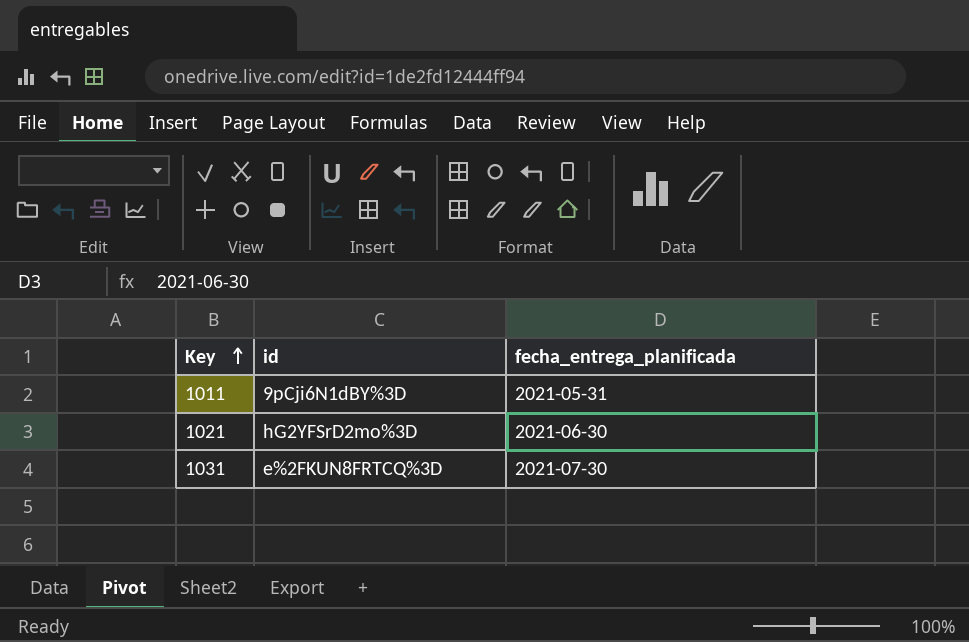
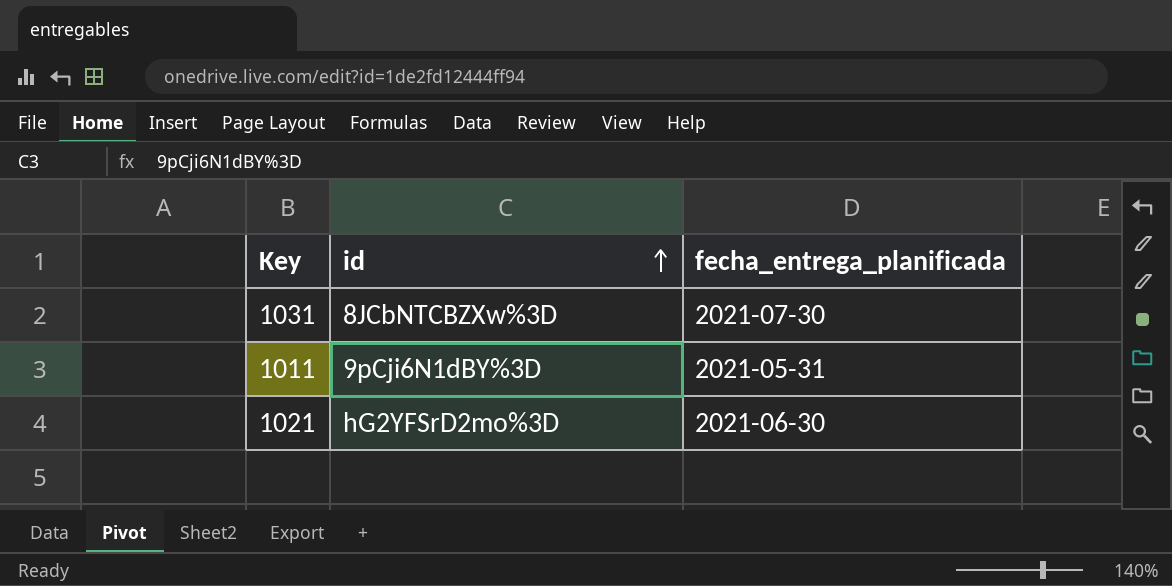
row order: Key ascending -> id ascending
1031 | id: e%2FKUN8FRTCQ%3D -> 8JCbNTCBZXw%3D

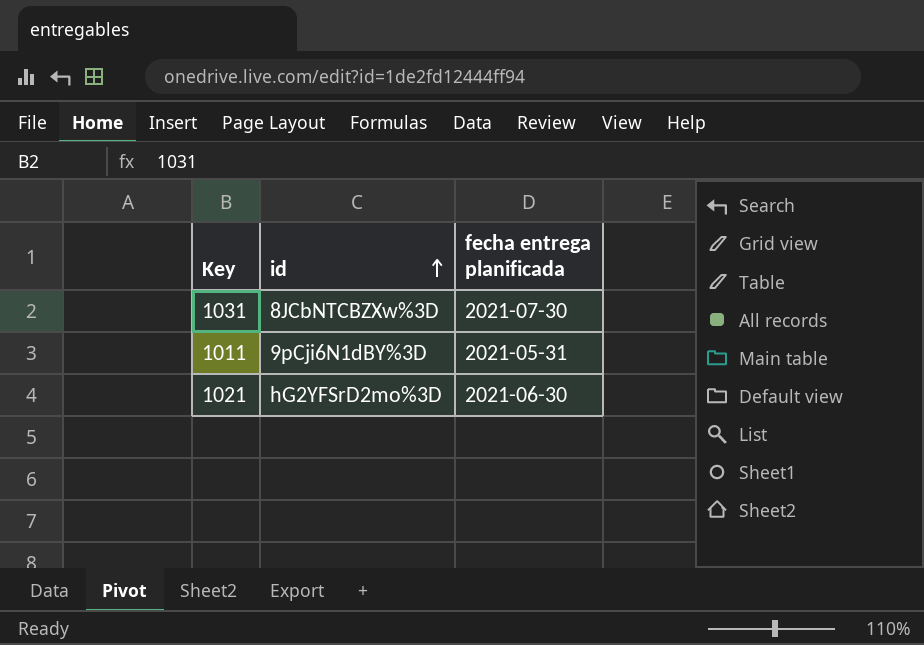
column name: fecha_entrega_planificada -> fecha entrega planificada

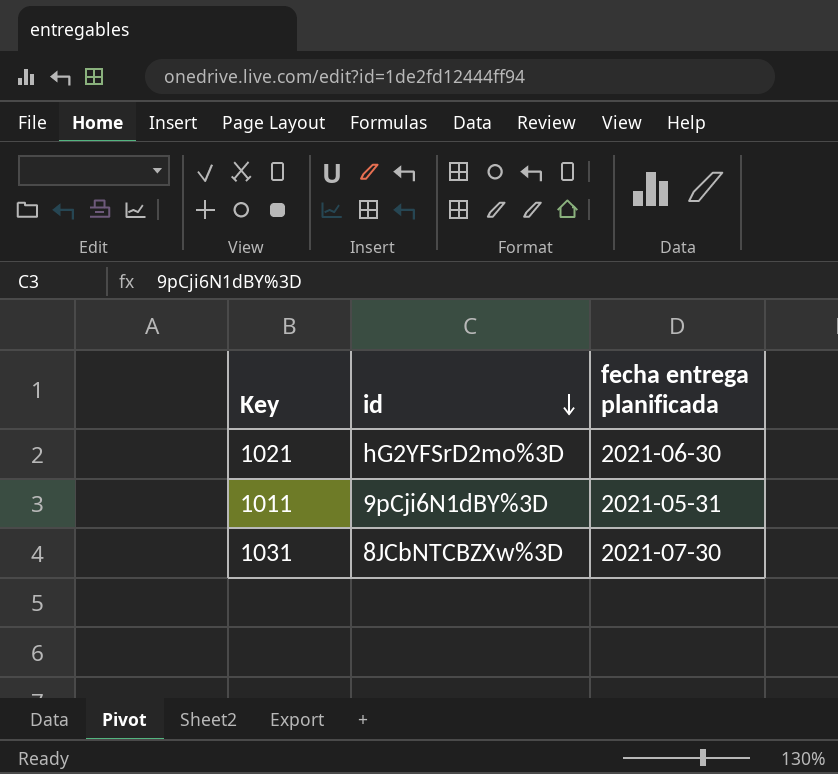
row order: id ascending -> id descending

